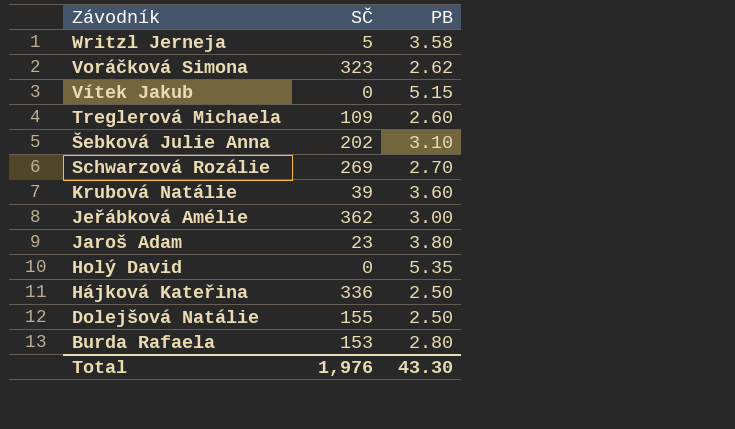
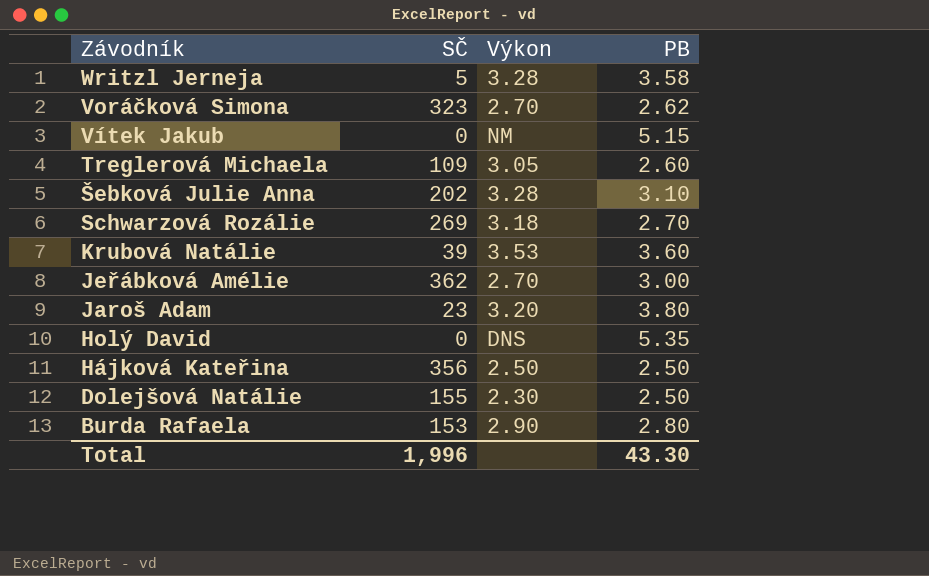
column Výkon | position: none -> 3
Hájková Kateřina | SČ: 336 -> 356
Total | SČ: 1,976 -> 1,996

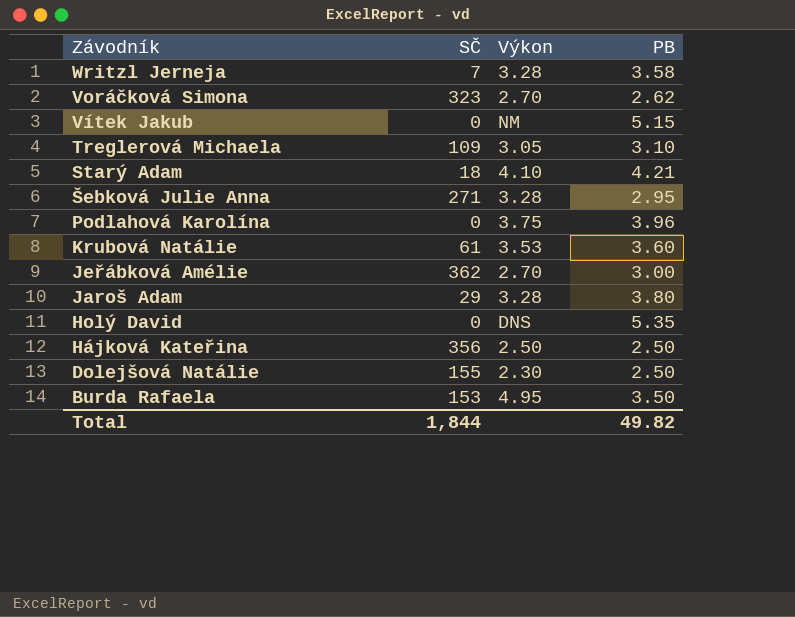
row Schwarzová Rozálie: 269 | 3.18 | 2.70 -> none
Writzl Jerneja | SČ: 5 -> 7
Treglerová Michaela | PB: 2.60 -> 3.10
row Starý Adam: none -> 18 | 4.10 | 4.21
Šebková Julie Anna | SČ: 202 -> 271
Šebková Julie Anna | PB: 3.10 -> 2.95
row Podlahová Karolína: none -> 0 | 3.75 | 3.96
Krubová Natálie | SČ: 39 -> 61
Jaroš Adam | SČ: 23 -> 29
Jaroš Adam | Výkon: 3.20 -> 3.28
Burda Rafaela | Výkon: 2.90 -> 4.95
Burda Rafaela | PB: 2.80 -> 3.50
Total | SČ: 1,996 -> 1,844
Total | PB: 43.30 -> 49.82

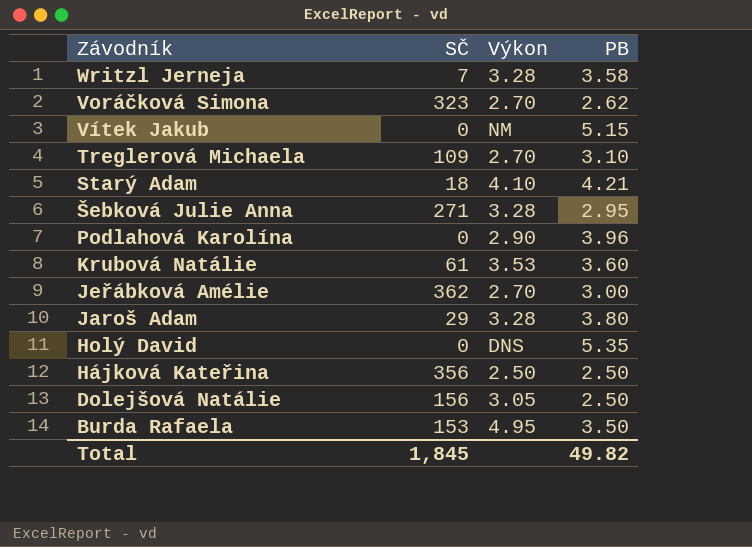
Treglerová Michaela | Výkon: 3.05 -> 2.70
Podlahová Karolína | Výkon: 3.75 -> 2.90
Dolejšová Natálie | SČ: 155 -> 156
Dolejšová Natálie | Výkon: 2.30 -> 3.05
Total | SČ: 1,844 -> 1,845

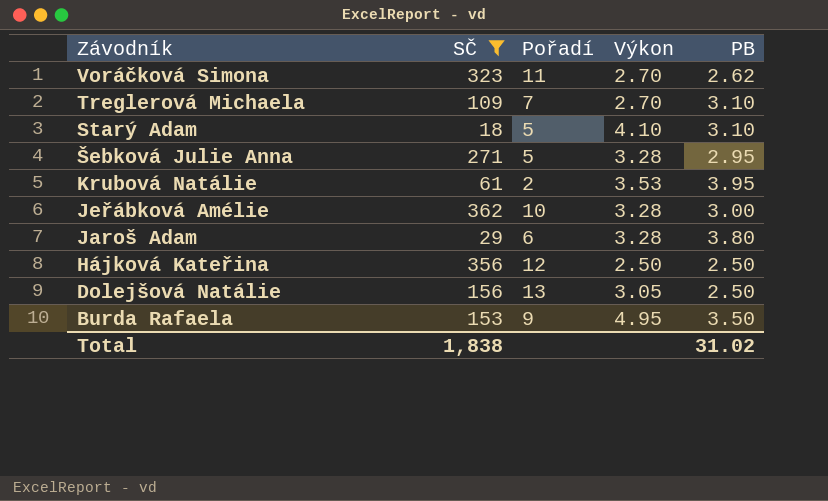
filter: none -> SČ >= 18
column Pořadí | position: none -> 3
Starý Adam | PB: 4.21 -> 3.10
Krubová Natálie | PB: 3.60 -> 3.95
Jeřábková Amélie | Výkon: 2.70 -> 3.28
Total | SČ: 1,845 -> 1,838
Total | PB: 49.82 -> 31.02

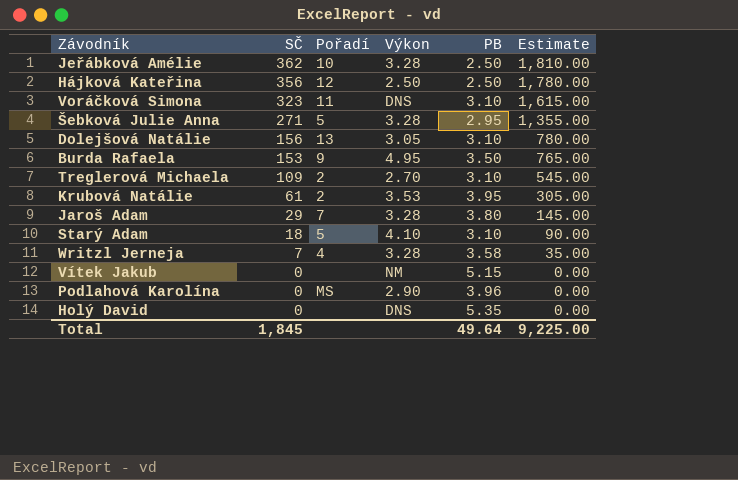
filter: SČ >= 18 -> none
row order: Závodník descending -> SČ descending
column Estimate | formula: none -> [SČ] * 5
Jeřábková Amélie | PB: 3.00 -> 2.50
Voráčková Simona | Výkon: 2.70 -> DNS
Voráčková Simona | PB: 2.62 -> 3.10
Dolejšová Natálie | PB: 2.50 -> 3.10
Treglerová Michaela | Pořadí: 7 -> 2
Jaroš Adam | Pořadí: 6 -> 7
Total | SČ: 1,838 -> 1,845
Total | PB: 31.02 -> 49.64

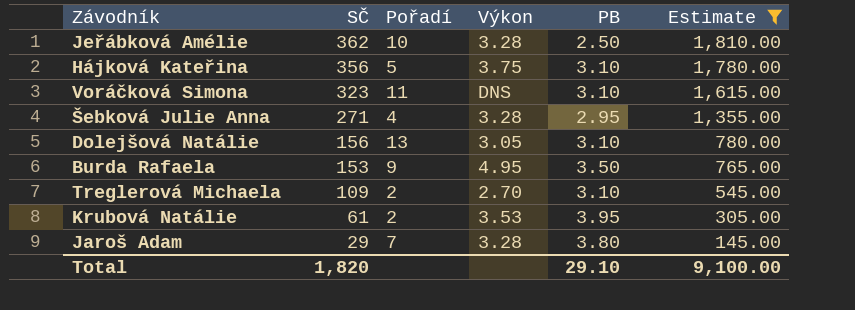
filter: none -> Estimate >= 145.00
Hájková Kateřina | Pořadí: 12 -> 5
Hájková Kateřina | Výkon: 2.50 -> 3.75
Hájková Kateřina | PB: 2.50 -> 3.10
Šebková Julie Anna | Pořadí: 5 -> 4
Total | SČ: 1,845 -> 1,820
Total | PB: 49.64 -> 29.10
Total | Estimate: 9,225.00 -> 9,100.00

